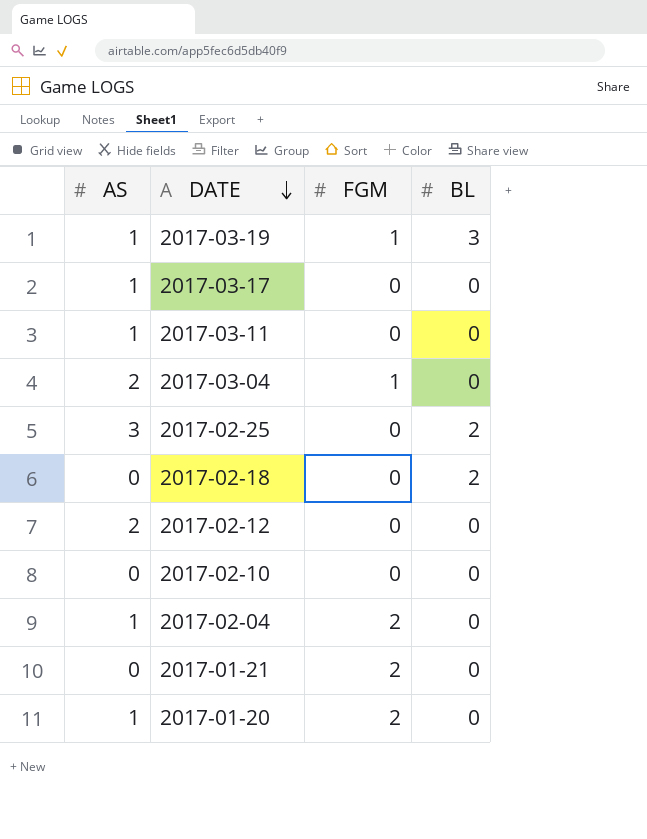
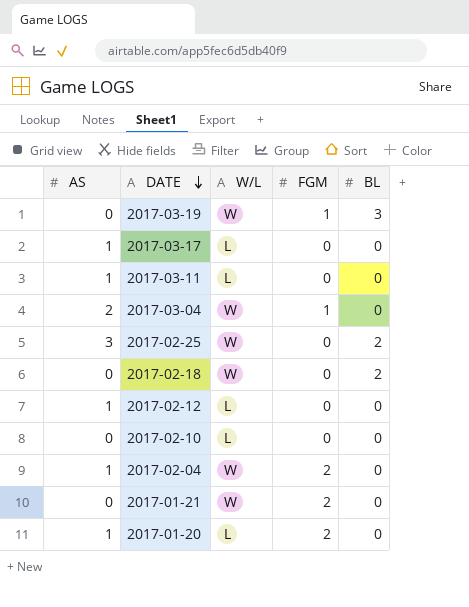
column W/L | position: none -> 3
2017-03-19 | AS: 1 -> 0
2017-02-12 | AS: 2 -> 1

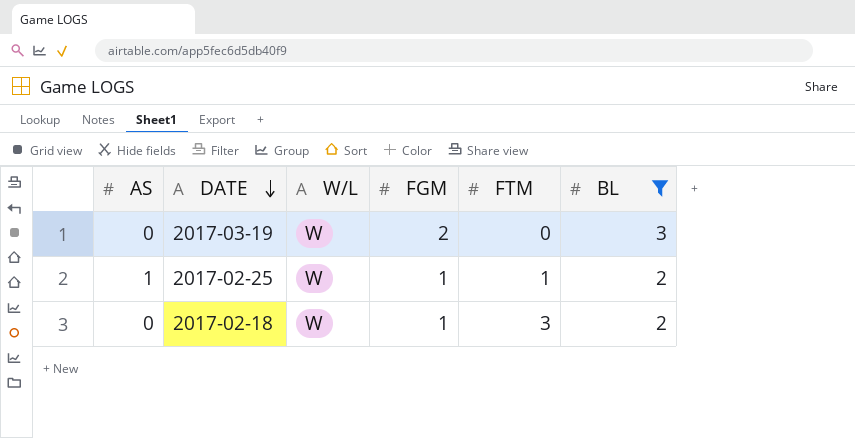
filter: none -> BL != 0
column FTM | position: none -> 5
2017-03-19 | FGM: 1 -> 2
2017-02-25 | AS: 3 -> 1
2017-02-25 | FGM: 0 -> 1
2017-02-18 | FGM: 0 -> 1

